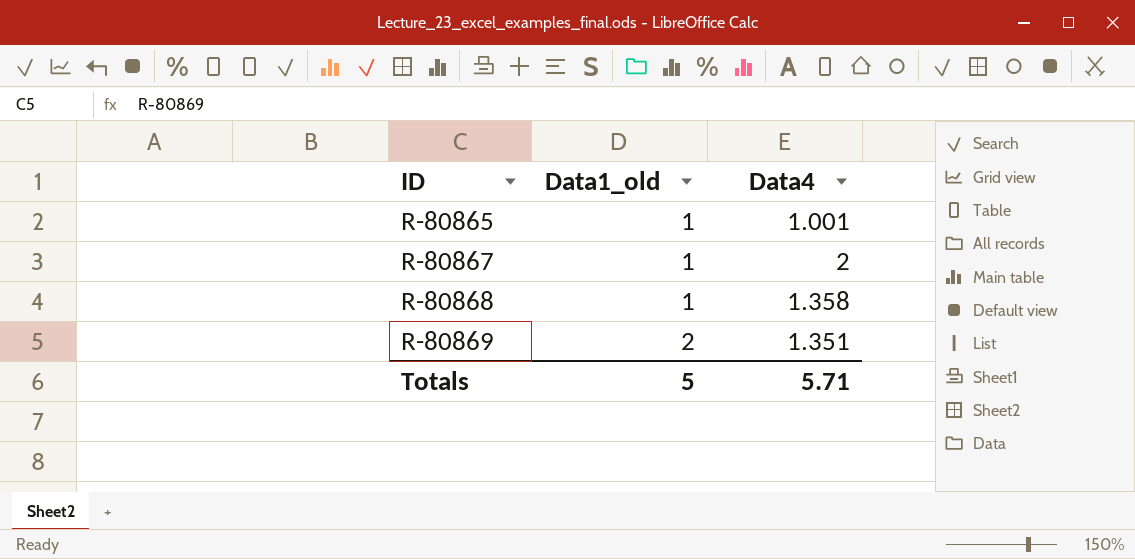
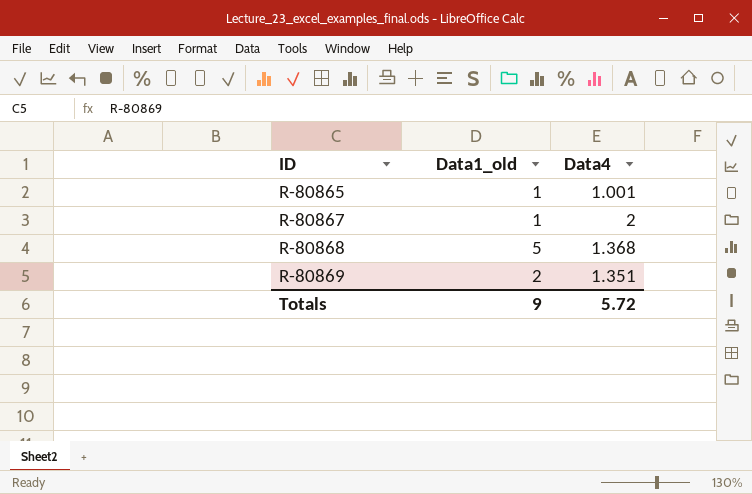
R-80868 | Data1_old: 1 -> 5
R-80868 | Data4: 1.358 -> 1.368
Totals | Data1_old: 5 -> 9
Totals | Data4: 5.71 -> 5.72

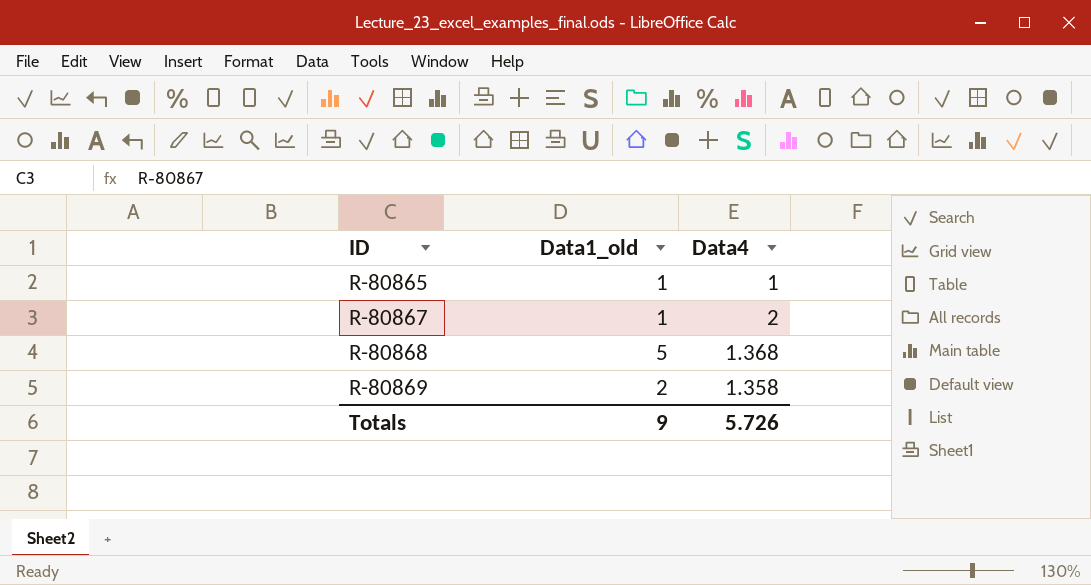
R-80865 | Data4: 1.001 -> 1
R-80869 | Data4: 1.351 -> 1.358
Totals | Data4: 5.72 -> 5.726

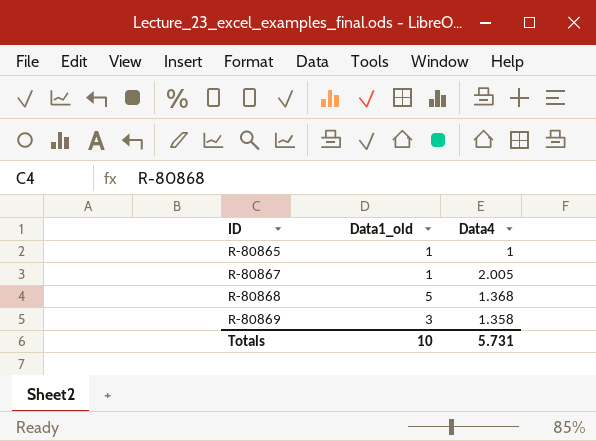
R-80867 | Data4: 2 -> 2.005
R-80869 | Data1_old: 2 -> 3
Totals | Data1_old: 9 -> 10
Totals | Data4: 5.726 -> 5.731

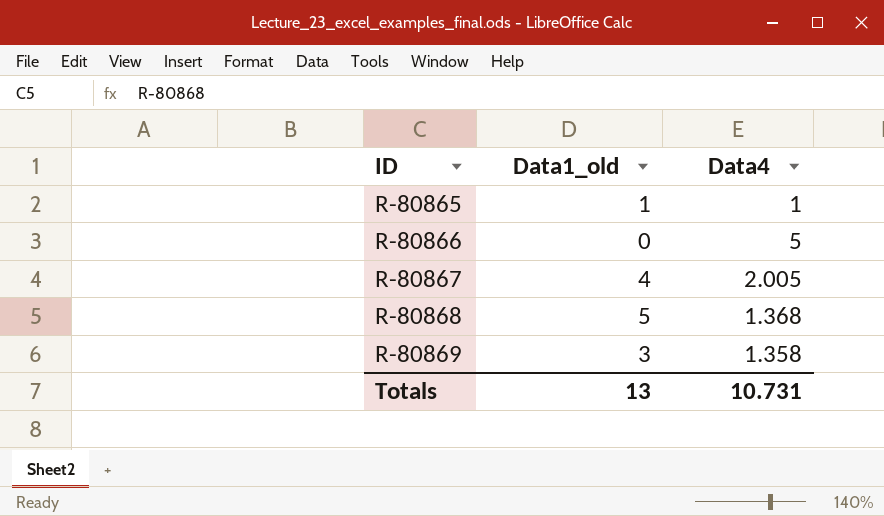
row R-80866: none -> 0 | 5
R-80867 | Data1_old: 1 -> 4
Totals | Data1_old: 10 -> 13
Totals | Data4: 5.731 -> 10.731

